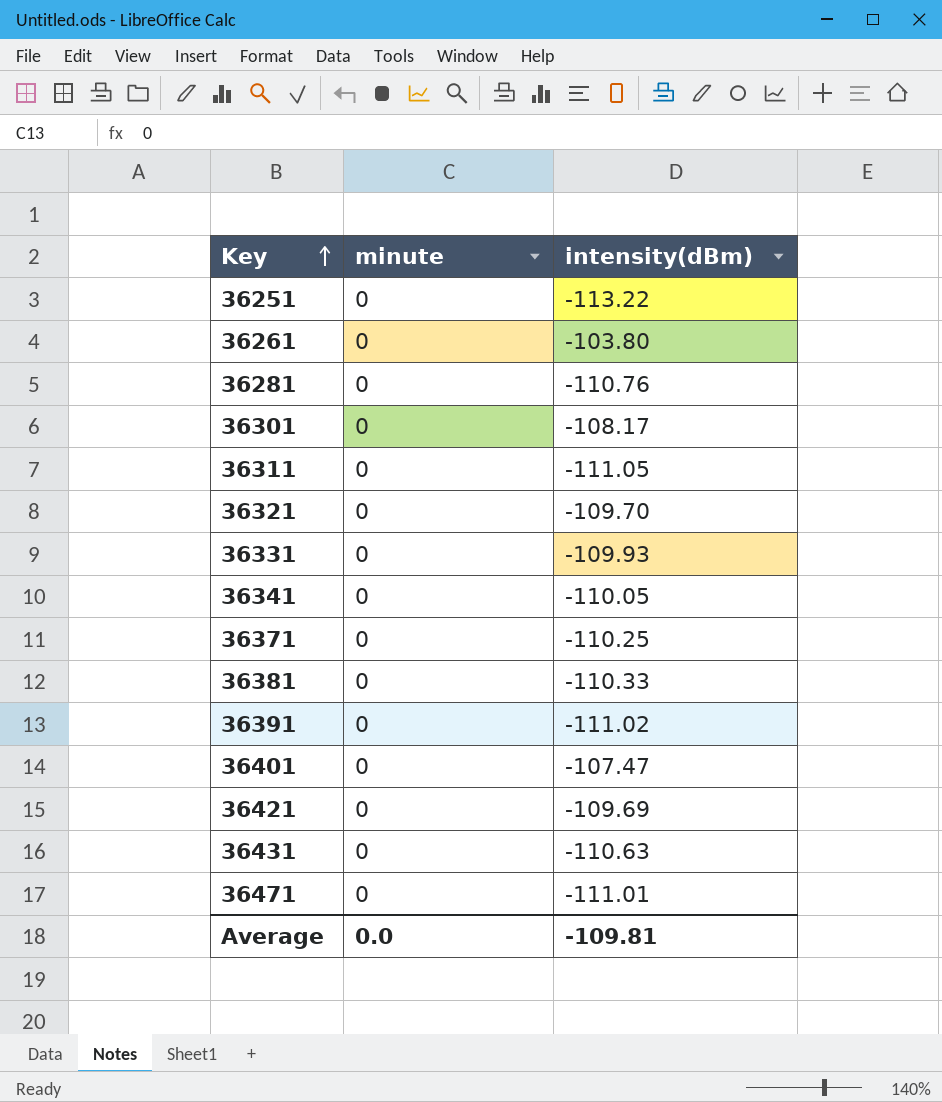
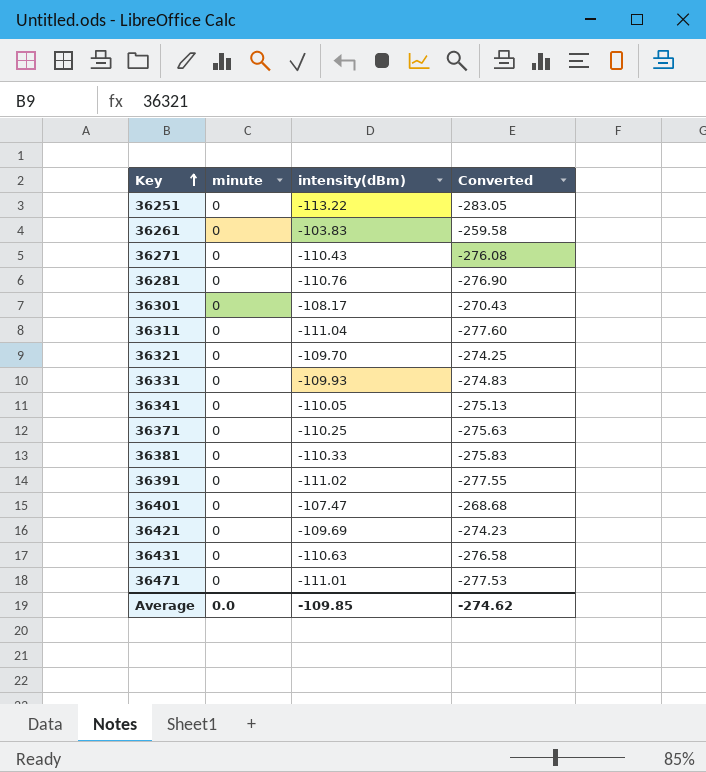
column Converted | formula: none -> [intensity(dBm)] * 2.5
36261 | intensity(dBm): -103.80 -> -103.83
row 36271: none -> 0 | -110.43 | -276.08
36311 | intensity(dBm): -111.05 -> -111.04
Average | intensity(dBm): -109.81 -> -109.85

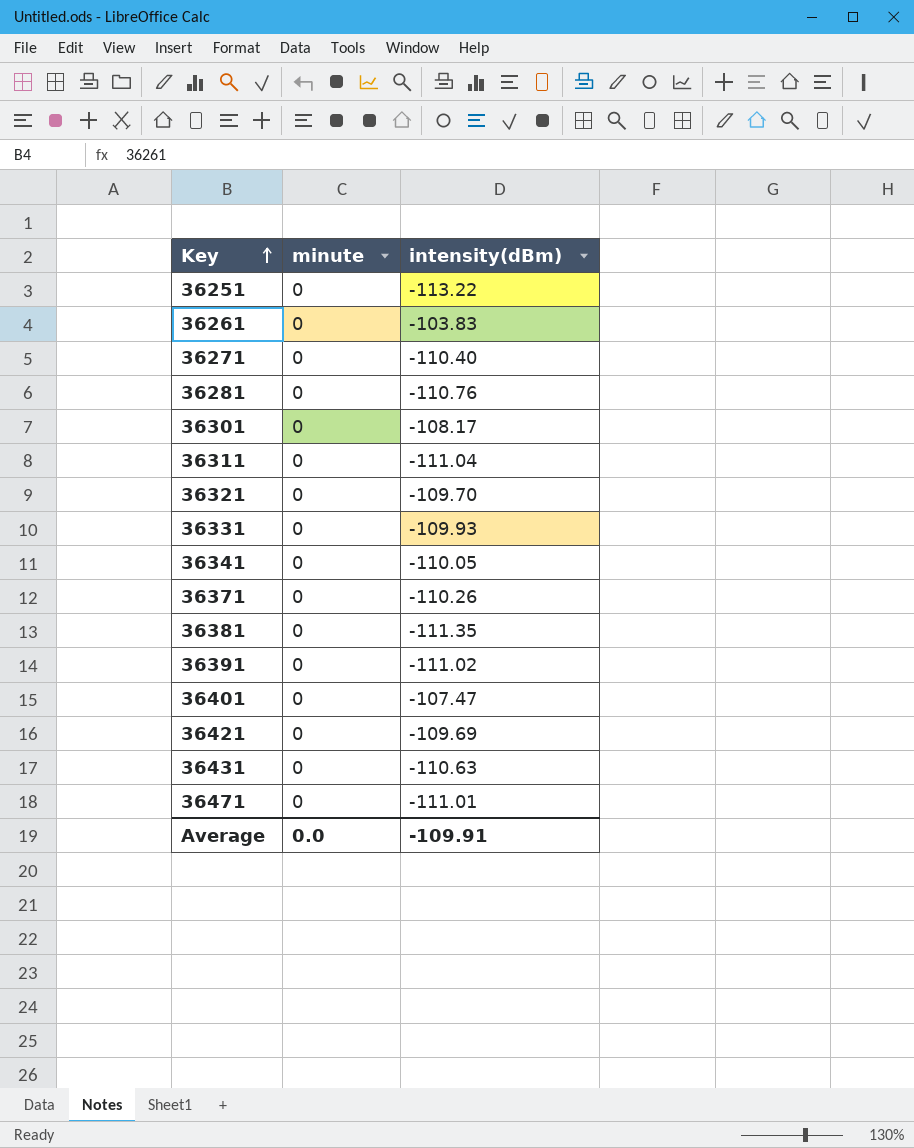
column Converted | formula: [intensity(dBm)] * 2.5 -> none
36271 | intensity(dBm): -110.43 -> -110.40
36371 | intensity(dBm): -110.25 -> -110.26
36381 | intensity(dBm): -110.33 -> -111.35
Average | intensity(dBm): -109.85 -> -109.91

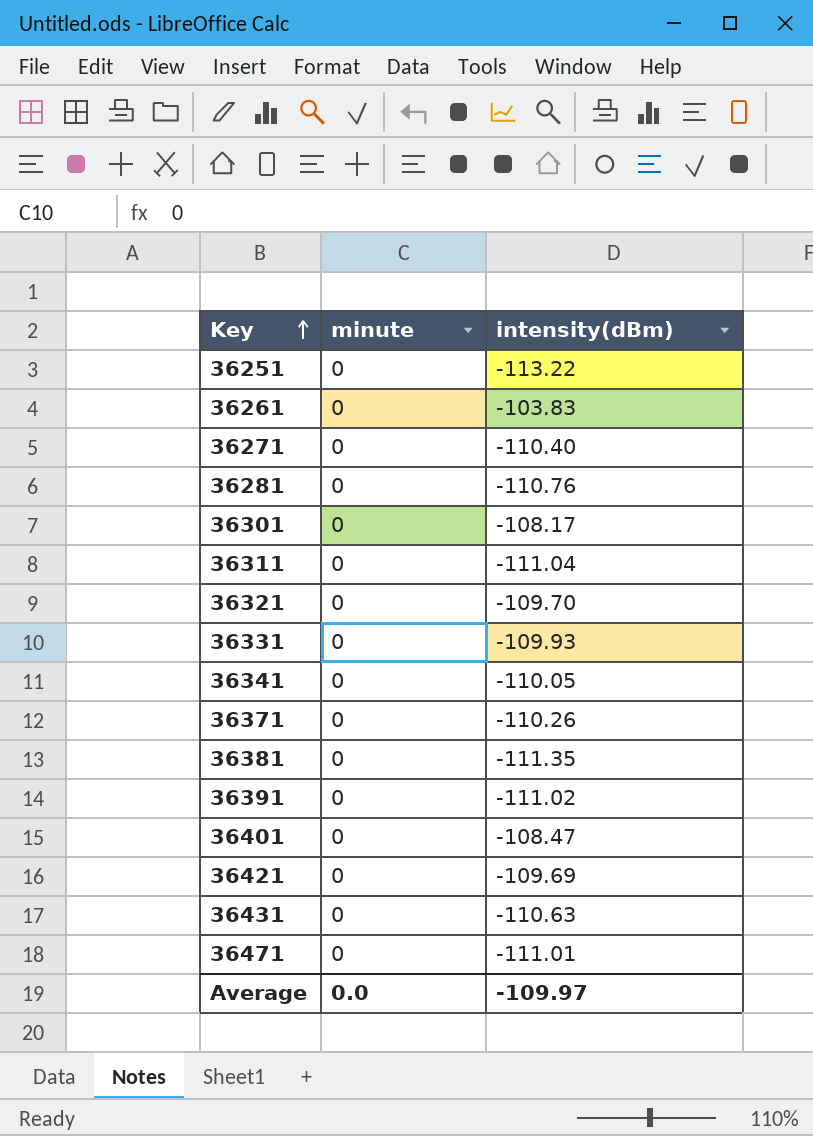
36401 | intensity(dBm): -107.47 -> -108.47
Average | intensity(dBm): -109.91 -> -109.97

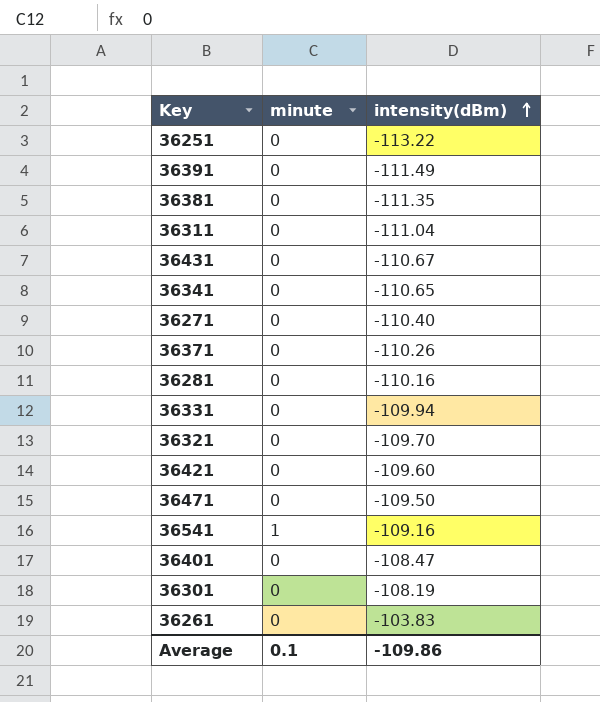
row order: Key ascending -> intensity(dBm) ascending
36391 | intensity(dBm): -111.02 -> -111.49
36431 | intensity(dBm): -110.63 -> -110.67
36341 | intensity(dBm): -110.05 -> -110.65
36281 | intensity(dBm): -110.76 -> -110.16
36331 | intensity(dBm): -109.93 -> -109.94
36421 | intensity(dBm): -109.69 -> -109.60
36471 | intensity(dBm): -111.01 -> -109.50
row 36541: none -> 1 | -109.16
36301 | intensity(dBm): -108.17 -> -108.19
Average | minute: 0.0 -> 0.1
Average | intensity(dBm): -109.97 -> -109.86

